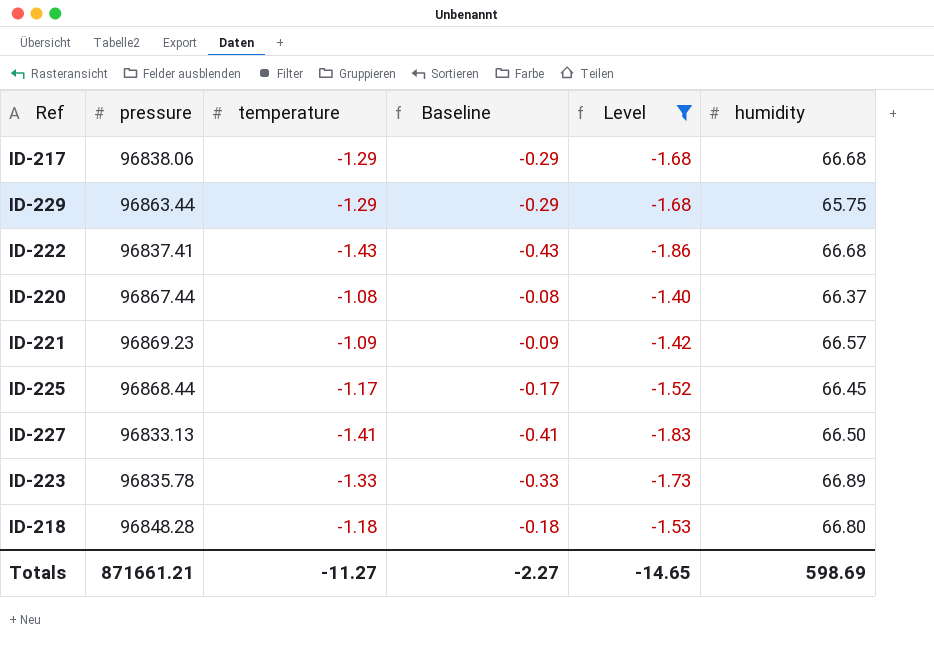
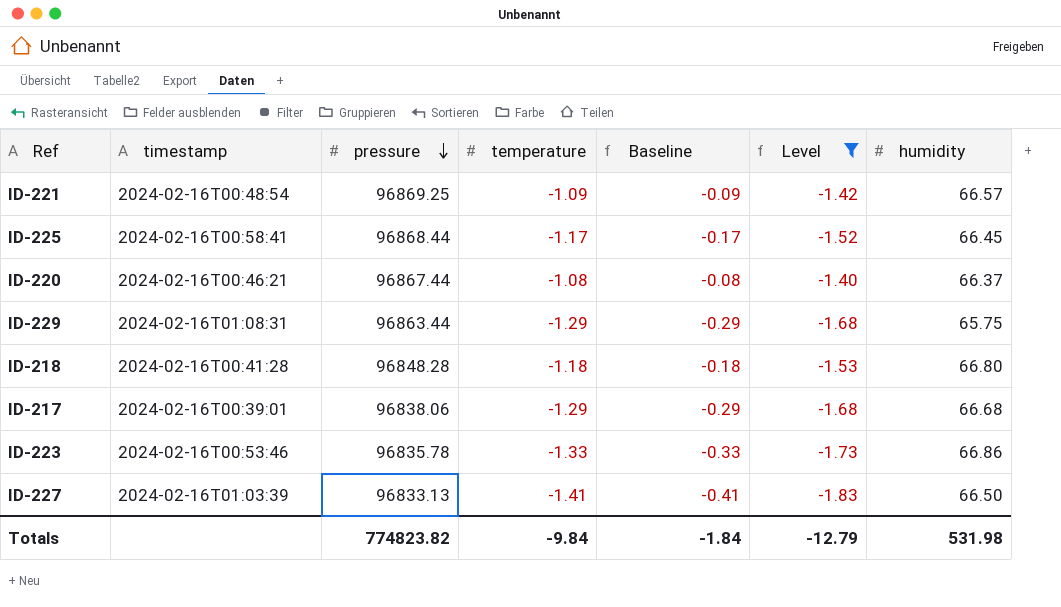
row order: none -> pressure descending
column timestamp | position: none -> 2
row ID-222: 96837.41 | -1.43 | -0.43 | -1.86 | 66.68 -> none
ID-221 | pressure: 96869.23 -> 96869.25
ID-223 | humidity: 66.89 -> 66.86
Totals | pressure: 871661.21 -> 774823.82
Totals | temperature: -11.27 -> -9.84
Totals | Baseline: -2.27 -> -1.84
Totals | Level: -14.65 -> -12.79
Totals | humidity: 598.69 -> 531.98

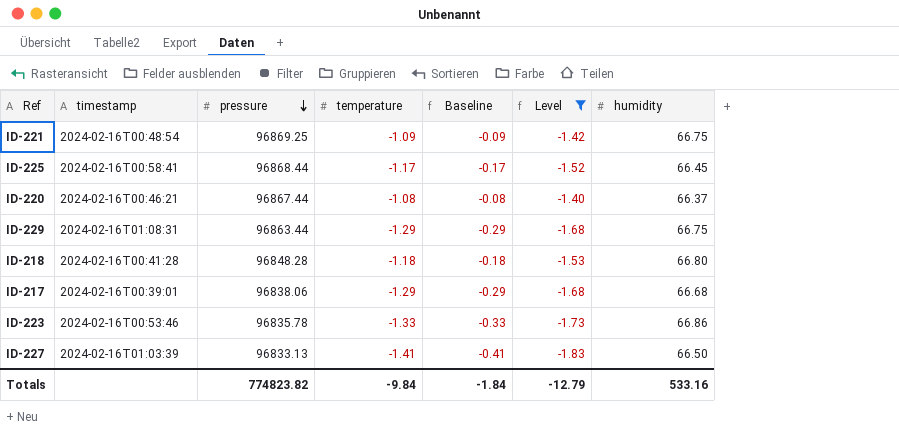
ID-221 | humidity: 66.57 -> 66.75
ID-229 | humidity: 65.75 -> 66.75
Totals | humidity: 531.98 -> 533.16

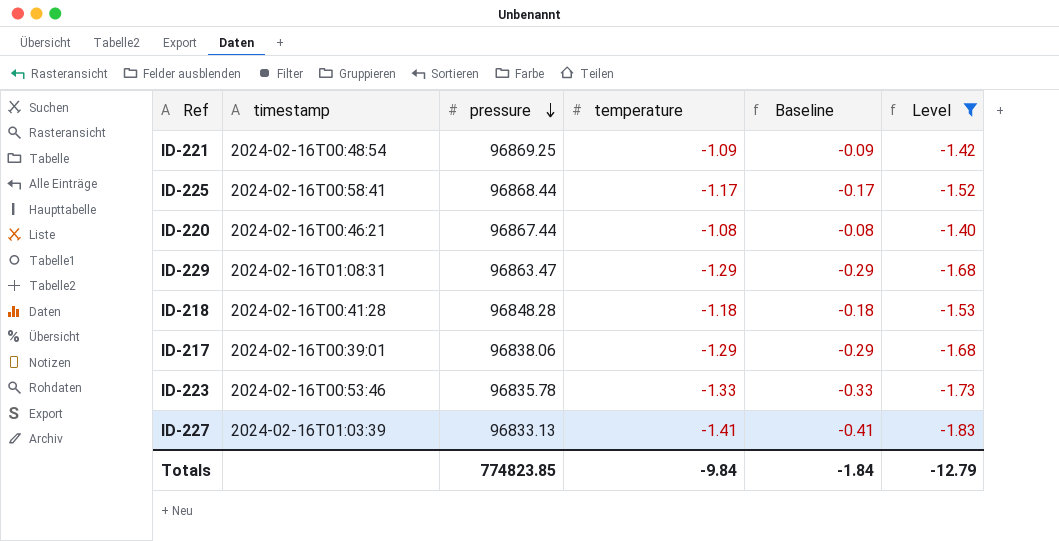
column humidity | position: 7 -> none
ID-229 | pressure: 96863.44 -> 96863.47
Totals | pressure: 774823.82 -> 774823.85

